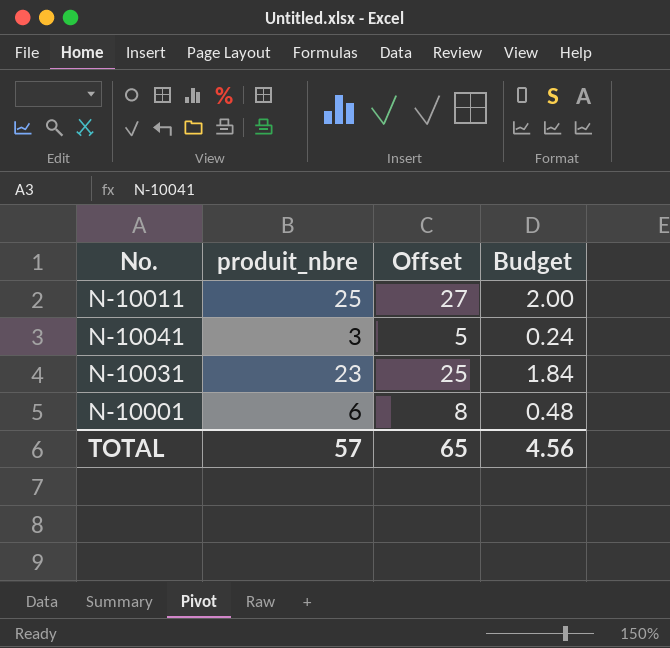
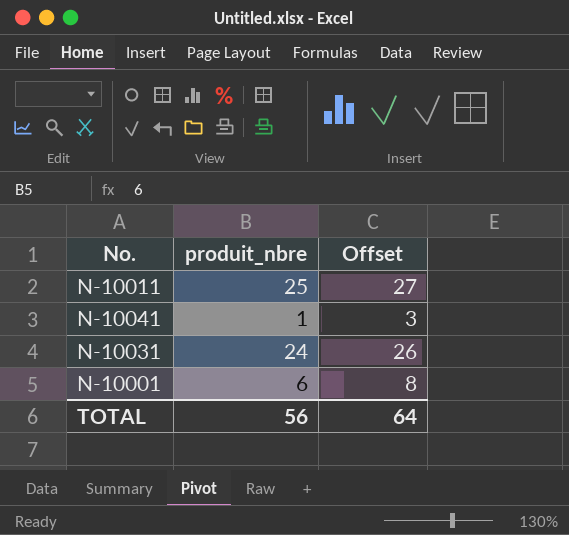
column Budget | formula: [produit_nbre] * 0.08 -> none
N-10041 | produit_nbre: 3 -> 1
N-10041 | Offset: 5 -> 3
N-10031 | produit_nbre: 23 -> 24
N-10031 | Offset: 25 -> 26
TOTAL | produit_nbre: 57 -> 56
TOTAL | Offset: 65 -> 64

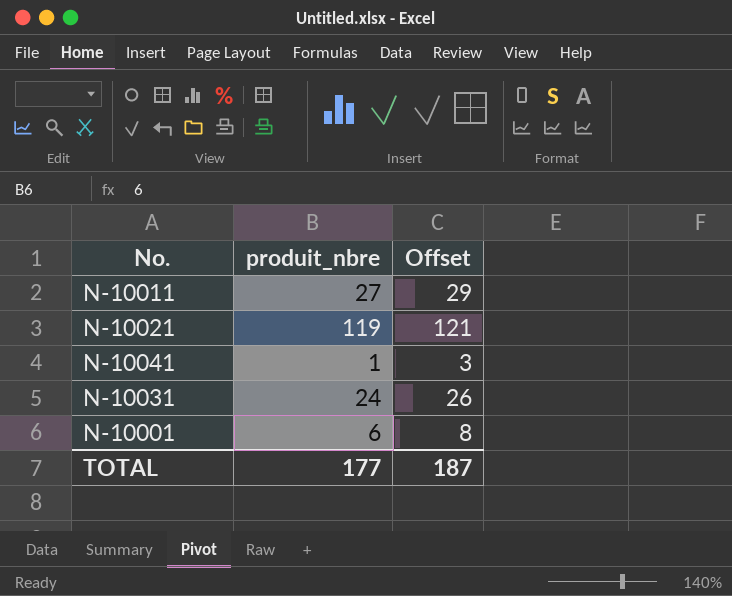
N-10011 | produit_nbre: 25 -> 27
N-10011 | Offset: 27 -> 29
row N-10021: none -> 119 | 121
TOTAL | produit_nbre: 56 -> 177
TOTAL | Offset: 64 -> 187

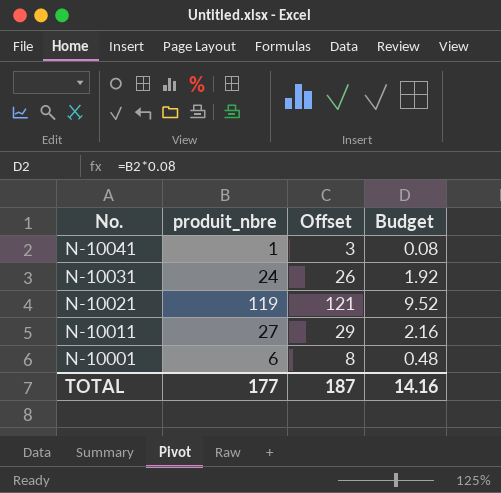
row order: none -> No. descending
column Budget | formula: none -> [produit_nbre] * 0.08

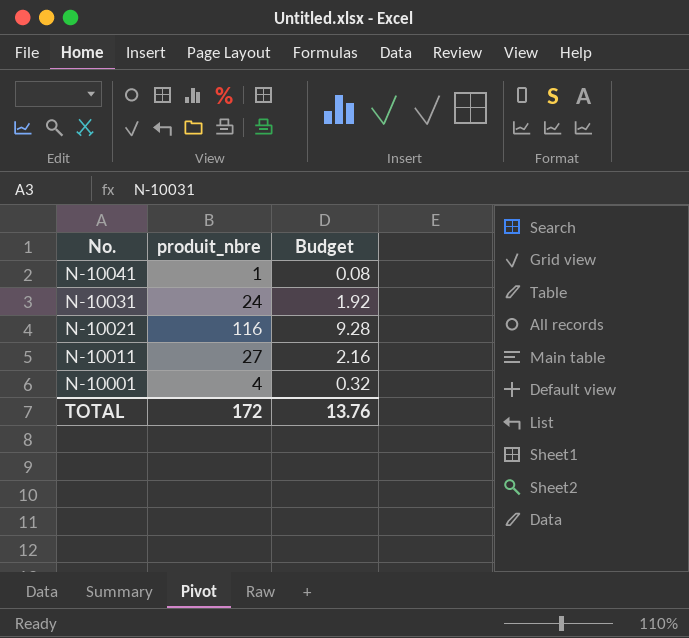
column Offset | formula: [produit_nbre] + 2 -> none
N-10021 | produit_nbre: 119 -> 116
N-10021 | Budget: 9.52 -> 9.28
N-10001 | produit_nbre: 6 -> 4
N-10001 | Budget: 0.48 -> 0.32
TOTAL | produit_nbre: 177 -> 172
TOTAL | Budget: 14.16 -> 13.76

